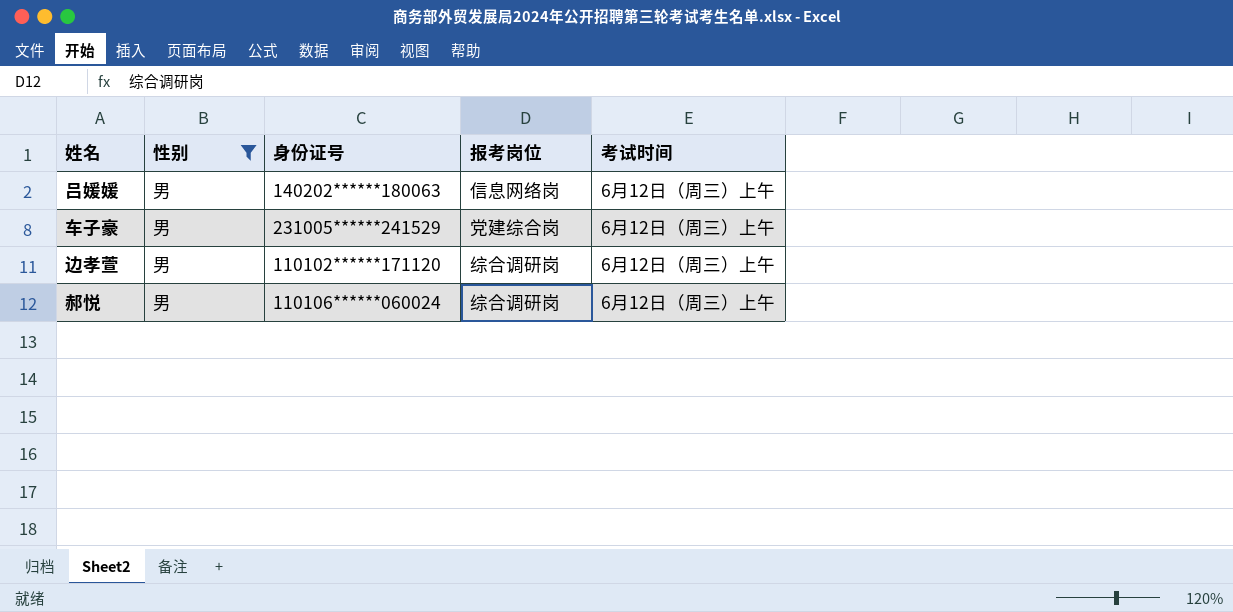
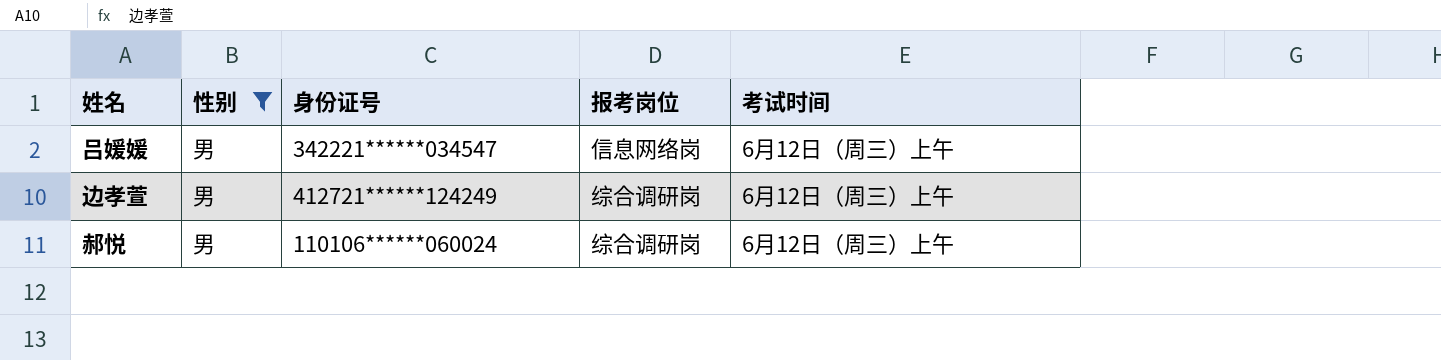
row 车子豪: 男 | 231005******241529 | 党建综合岗 | 6月12日（周三）上午 -> none
吕媛媛 | 身份证号: 140202******180063 -> 342221******034547
边孝萱 | 身份证号: 110102******171120 -> 412721******124249

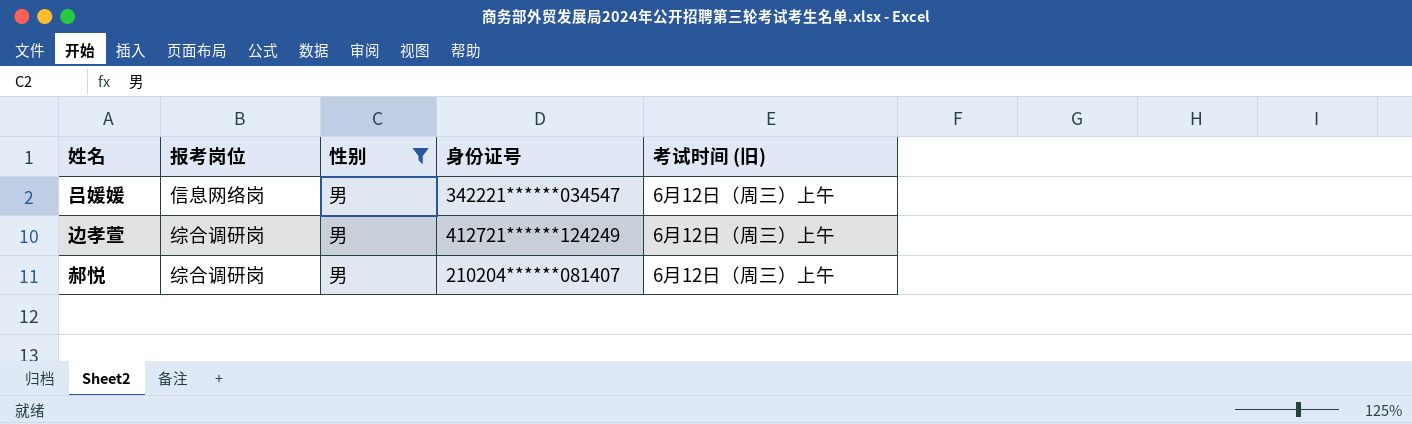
column 报考岗位 | position: 4 -> 2
column name: 考试时间 -> 考试时间 (旧)
郝悦 | 身份证号: 110106******060024 -> 210204******081407

